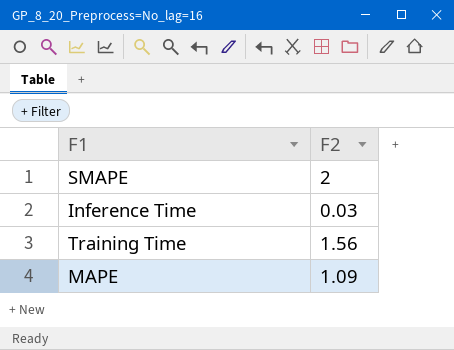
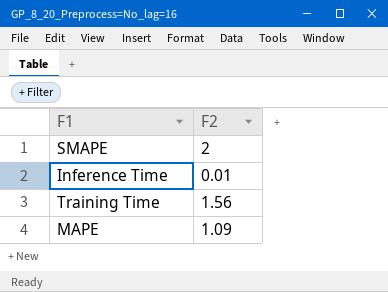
Inference Time | F2: 0.03 -> 0.01

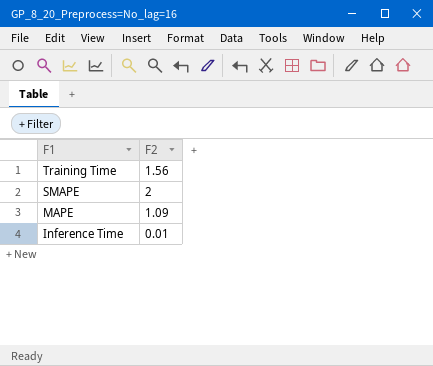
row order: none -> F1 descending

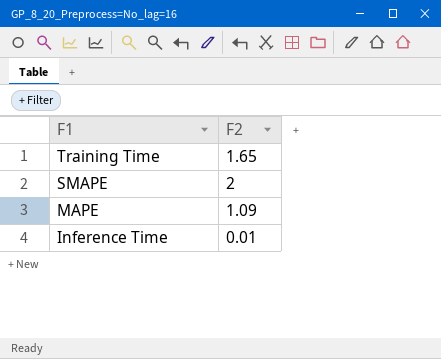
Training Time | F2: 1.56 -> 1.65

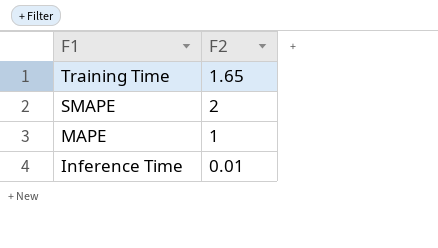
MAPE | F2: 1.09 -> 1

